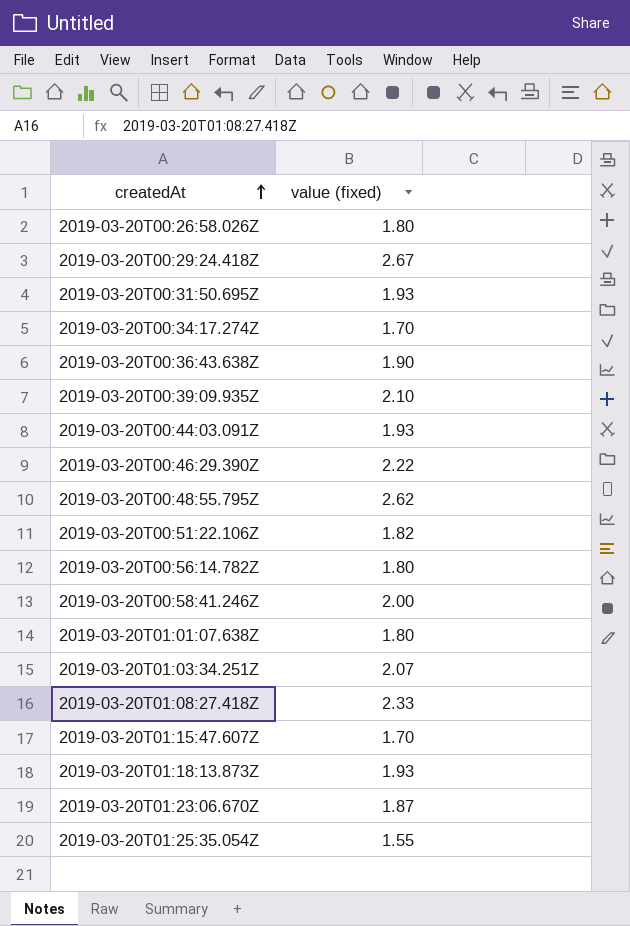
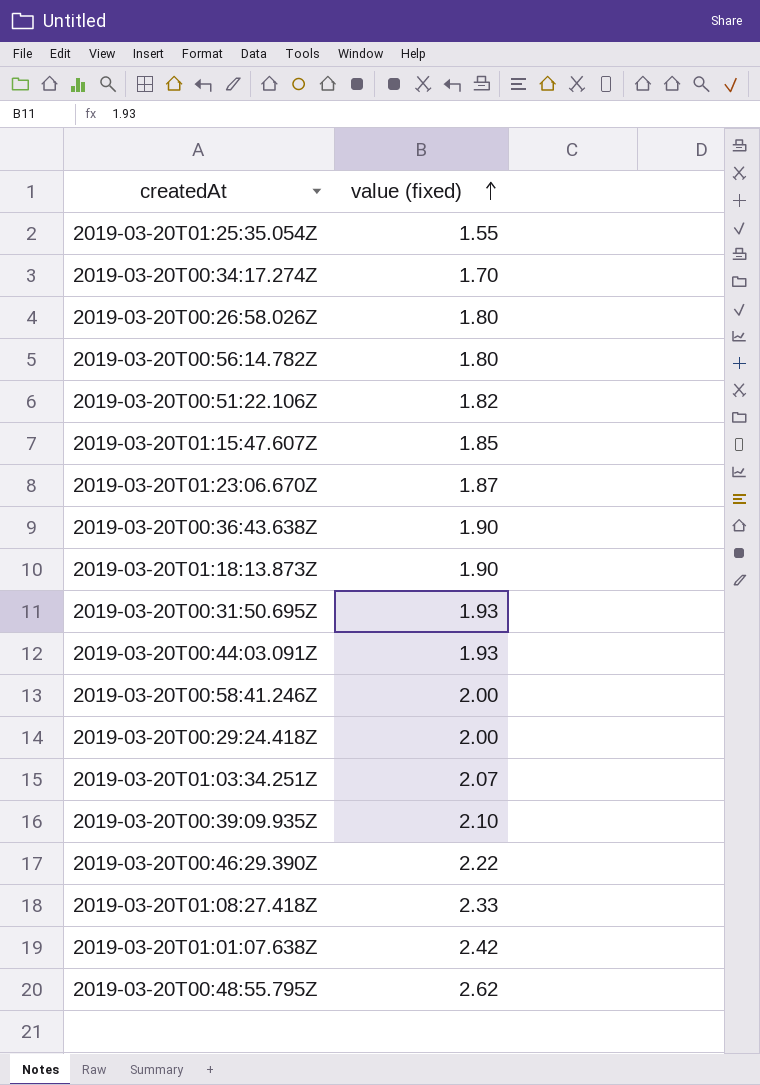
row order: createdAt ascending -> value (fixed) ascending
2019-03-20T01:15:47.607Z | value (fixed): 1.70 -> 1.85
2019-03-20T01:18:13.873Z | value (fixed): 1.93 -> 1.90
2019-03-20T00:29:24.418Z | value (fixed): 2.67 -> 2.00
2019-03-20T01:01:07.638Z | value (fixed): 1.80 -> 2.42

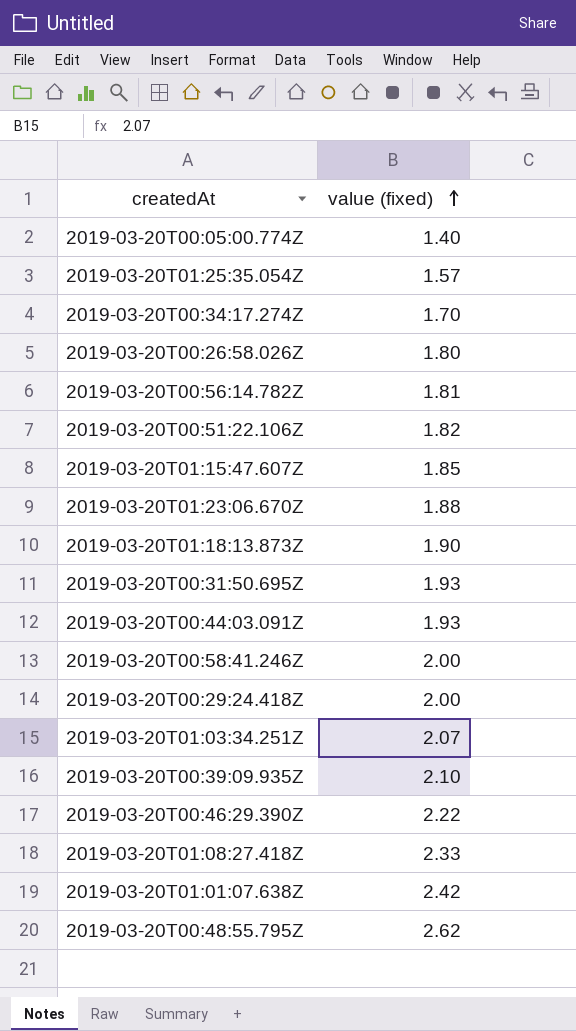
row 2019-03-20T00:36:43.638Z: 1.90 -> none
row 2019-03-20T00:05:00.774Z: none -> 1.40
2019-03-20T01:25:35.054Z | value (fixed): 1.55 -> 1.57
2019-03-20T00:56:14.782Z | value (fixed): 1.80 -> 1.81
2019-03-20T01:23:06.670Z | value (fixed): 1.87 -> 1.88

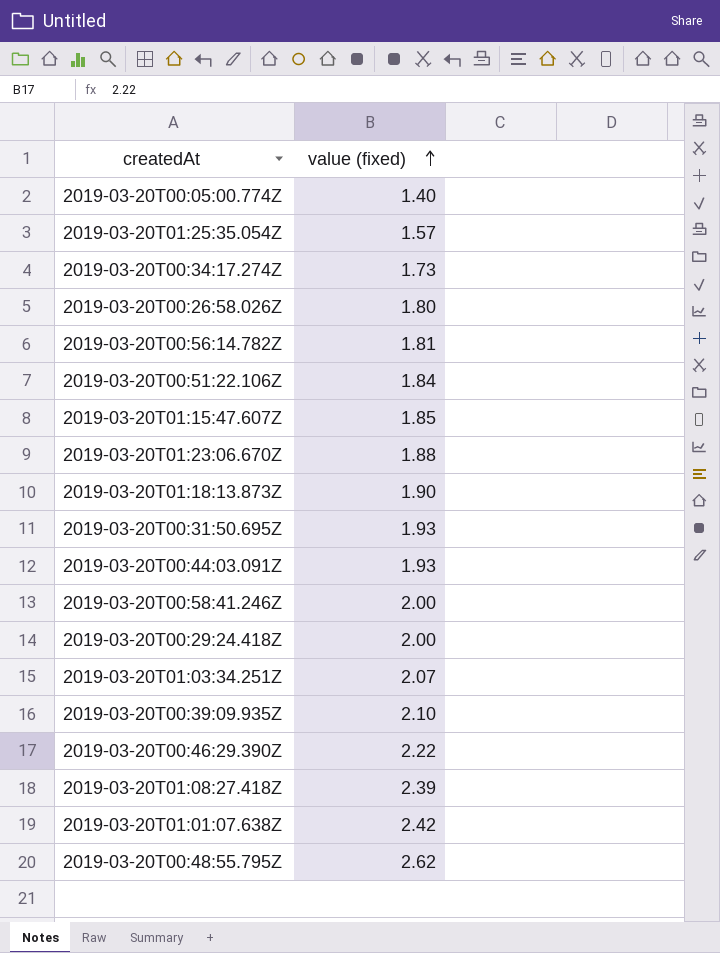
2019-03-20T00:34:17.274Z | value (fixed): 1.70 -> 1.73
2019-03-20T00:51:22.106Z | value (fixed): 1.82 -> 1.84
2019-03-20T01:08:27.418Z | value (fixed): 2.33 -> 2.39

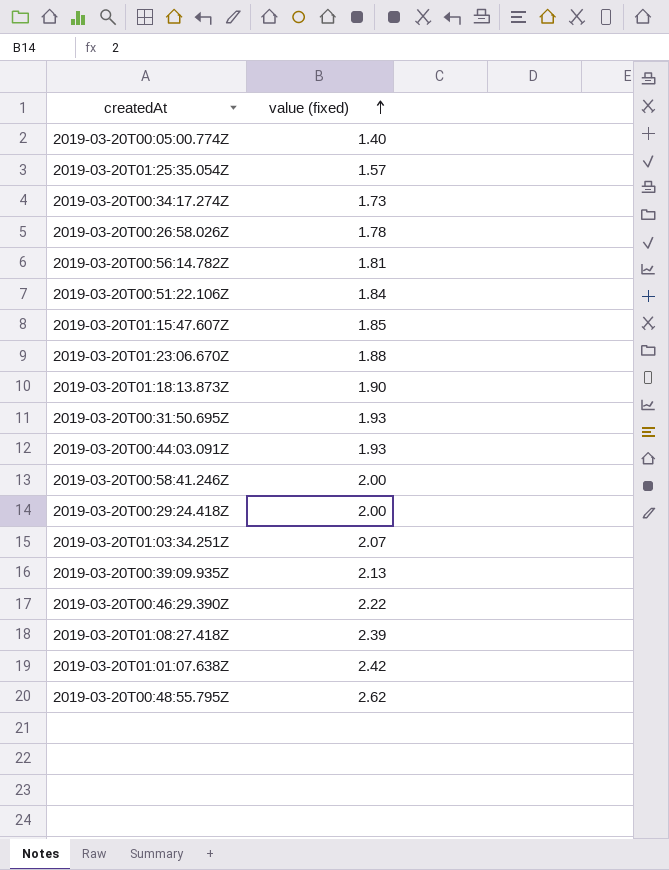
2019-03-20T00:26:58.026Z | value (fixed): 1.80 -> 1.78
2019-03-20T00:39:09.935Z | value (fixed): 2.10 -> 2.13

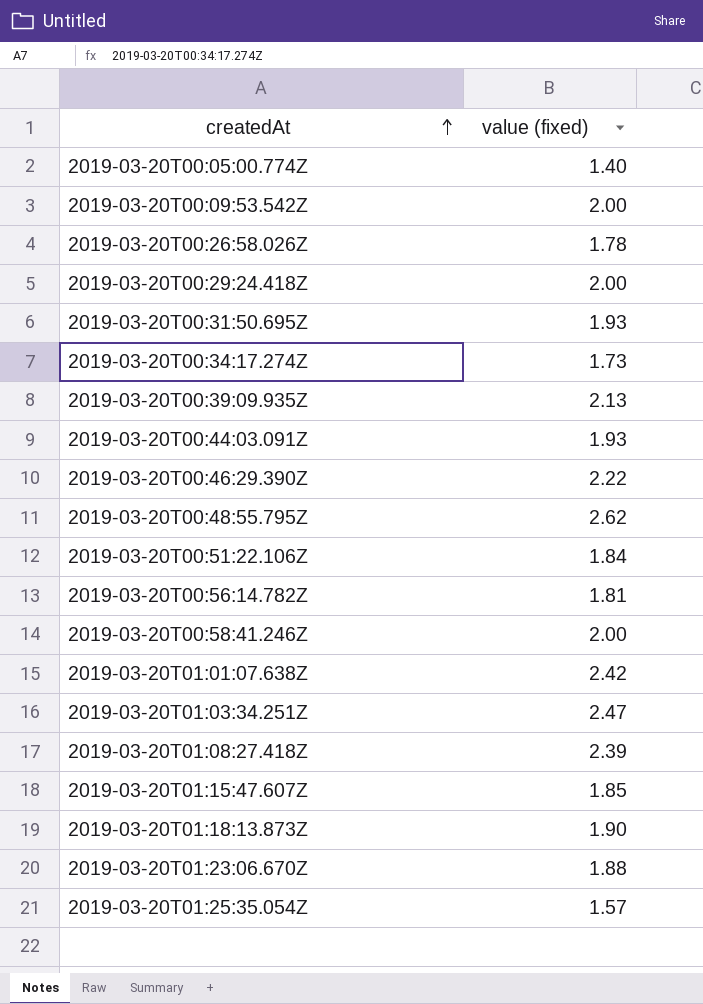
row order: value (fixed) ascending -> createdAt ascending
row 2019-03-20T00:09:53.542Z: none -> 2.00
2019-03-20T01:03:34.251Z | value (fixed): 2.07 -> 2.47

